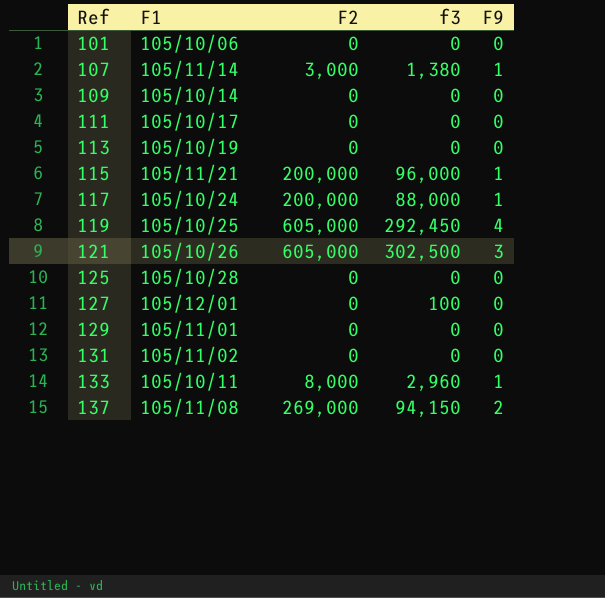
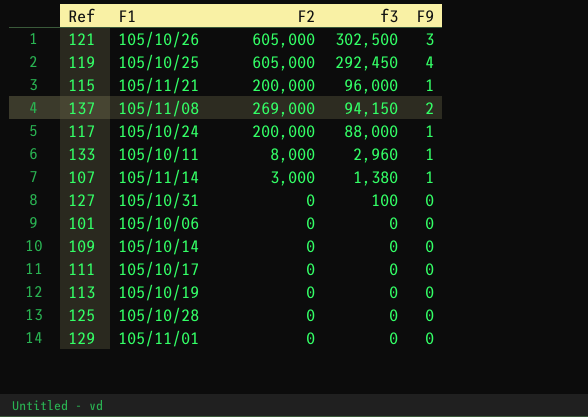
row order: Ref ascending -> f3 descending
row 131: 105/11/02 | 0 | 0 | 0 -> none
127 | F1: 105/12/01 -> 105/10/31

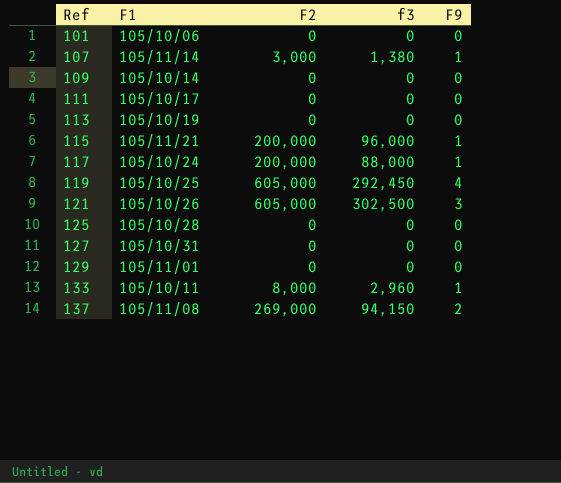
row order: f3 descending -> Ref ascending
127 | f3: 100 -> 0

